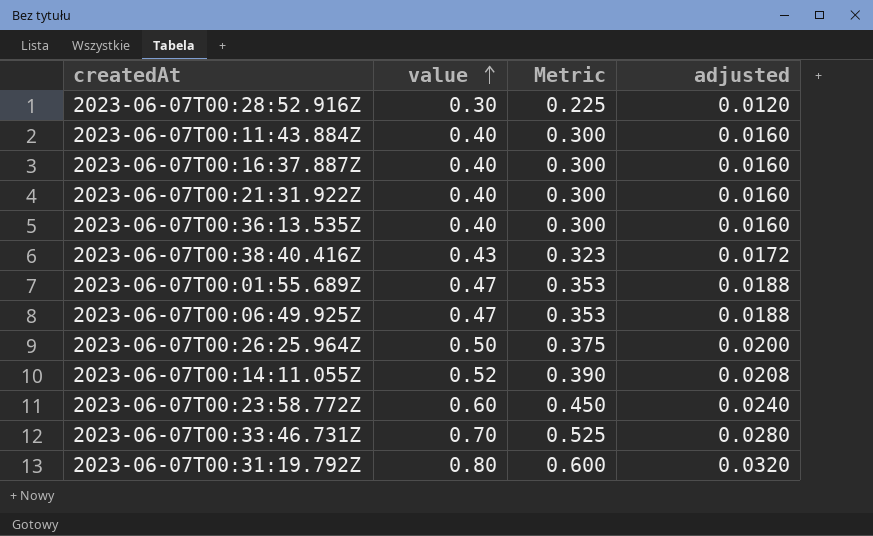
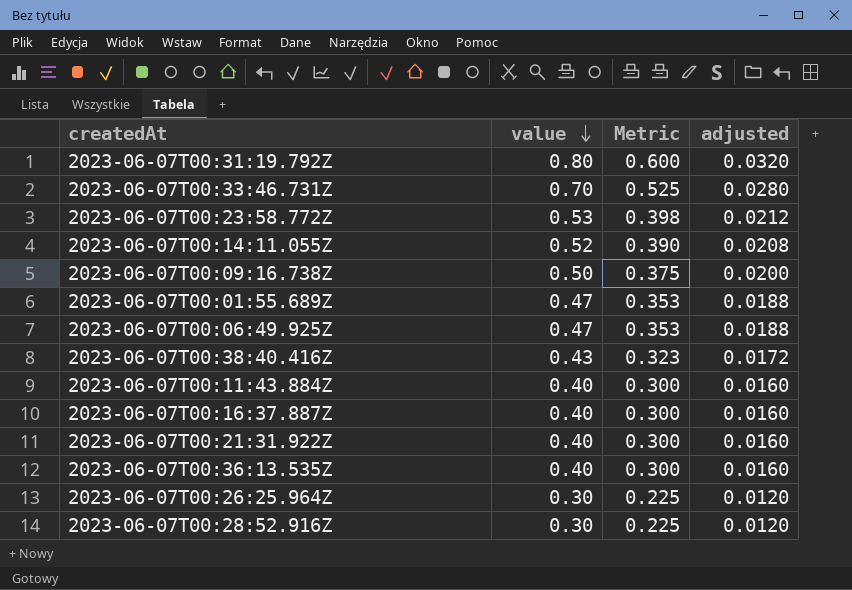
row order: value ascending -> value descending
2023-06-07T00:23:58.772Z | value: 0.60 -> 0.53
2023-06-07T00:23:58.772Z | Metric: 0.450 -> 0.398
2023-06-07T00:23:58.772Z | adjusted: 0.0240 -> 0.0212
row 2023-06-07T00:09:16.738Z: none -> 0.50 | 0.375 | 0.0200
2023-06-07T00:26:25.964Z | value: 0.50 -> 0.30
2023-06-07T00:26:25.964Z | Metric: 0.375 -> 0.225
2023-06-07T00:26:25.964Z | adjusted: 0.0200 -> 0.0120

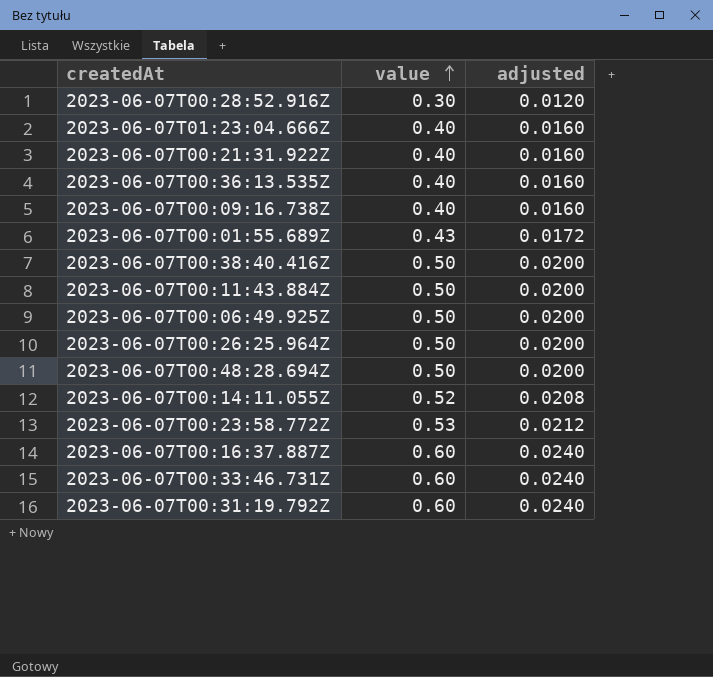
row order: value descending -> value ascending
column Metric | formula: [value] * 0.75 -> none
row 2023-06-07T01:23:04.666Z: none -> 0.40 | 0.0160
2023-06-07T00:09:16.738Z | value: 0.50 -> 0.40
2023-06-07T00:09:16.738Z | adjusted: 0.0200 -> 0.0160
2023-06-07T00:01:55.689Z | value: 0.47 -> 0.43
2023-06-07T00:01:55.689Z | adjusted: 0.0188 -> 0.0172
2023-06-07T00:38:40.416Z | value: 0.43 -> 0.50
2023-06-07T00:38:40.416Z | adjusted: 0.0172 -> 0.0200
2023-06-07T00:11:43.884Z | value: 0.40 -> 0.50
2023-06-07T00:11:43.884Z | adjusted: 0.0160 -> 0.0200
2023-06-07T00:06:49.925Z | value: 0.47 -> 0.50
2023-06-07T00:06:49.925Z | adjusted: 0.0188 -> 0.0200
2023-06-07T00:26:25.964Z | value: 0.30 -> 0.50
2023-06-07T00:26:25.964Z | adjusted: 0.0120 -> 0.0200
row 2023-06-07T00:48:28.694Z: none -> 0.50 | 0.0200
2023-06-07T00:16:37.887Z | value: 0.40 -> 0.60
2023-06-07T00:16:37.887Z | adjusted: 0.0160 -> 0.0240
2023-06-07T00:33:46.731Z | value: 0.70 -> 0.60
2023-06-07T00:33:46.731Z | adjusted: 0.0280 -> 0.0240
2023-06-07T00:31:19.792Z | value: 0.80 -> 0.60
2023-06-07T00:31:19.792Z | adjusted: 0.0320 -> 0.0240

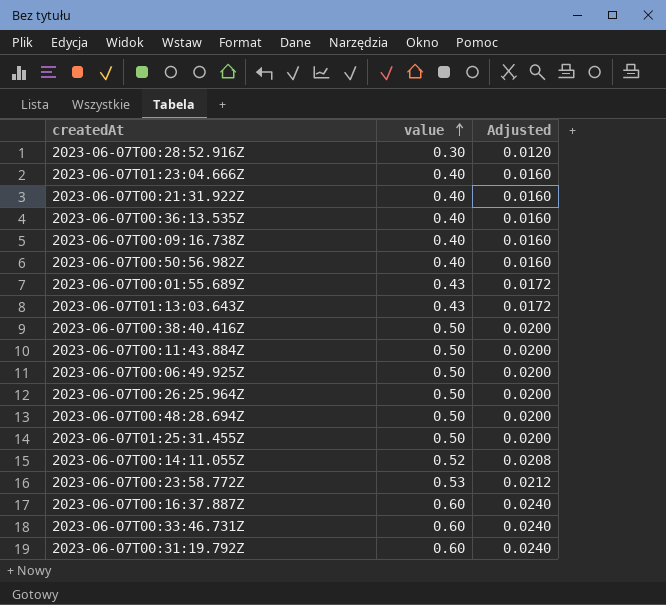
column name: adjusted -> Adjusted
row 2023-06-07T00:50:56.982Z: none -> 0.40 | 0.0160
row 2023-06-07T01:13:03.643Z: none -> 0.43 | 0.0172
row 2023-06-07T01:25:31.455Z: none -> 0.50 | 0.0200

